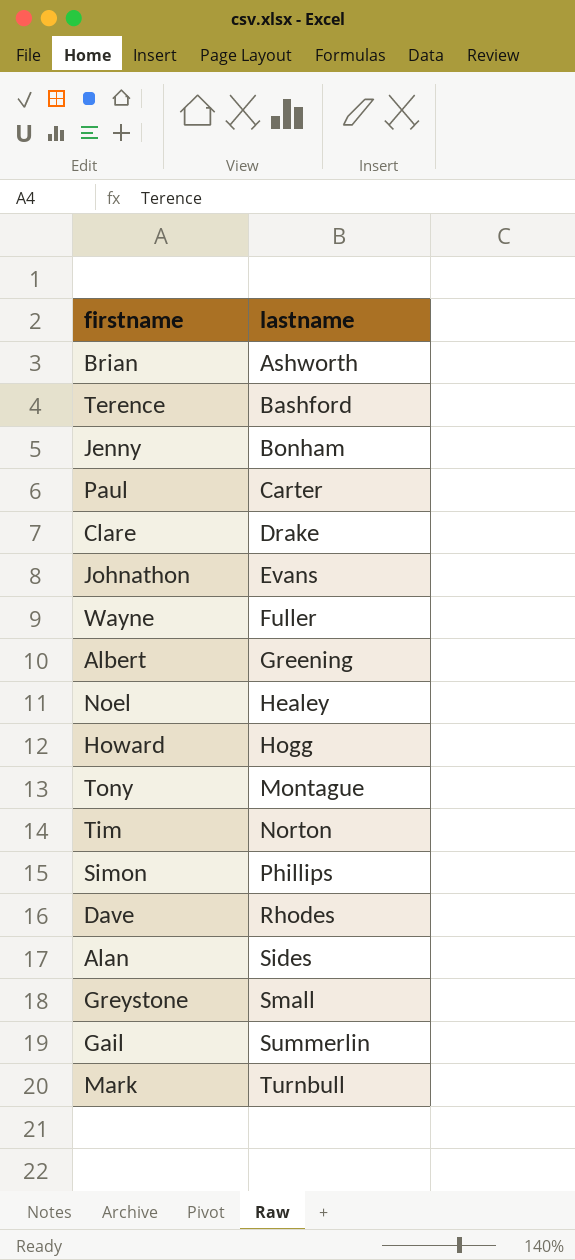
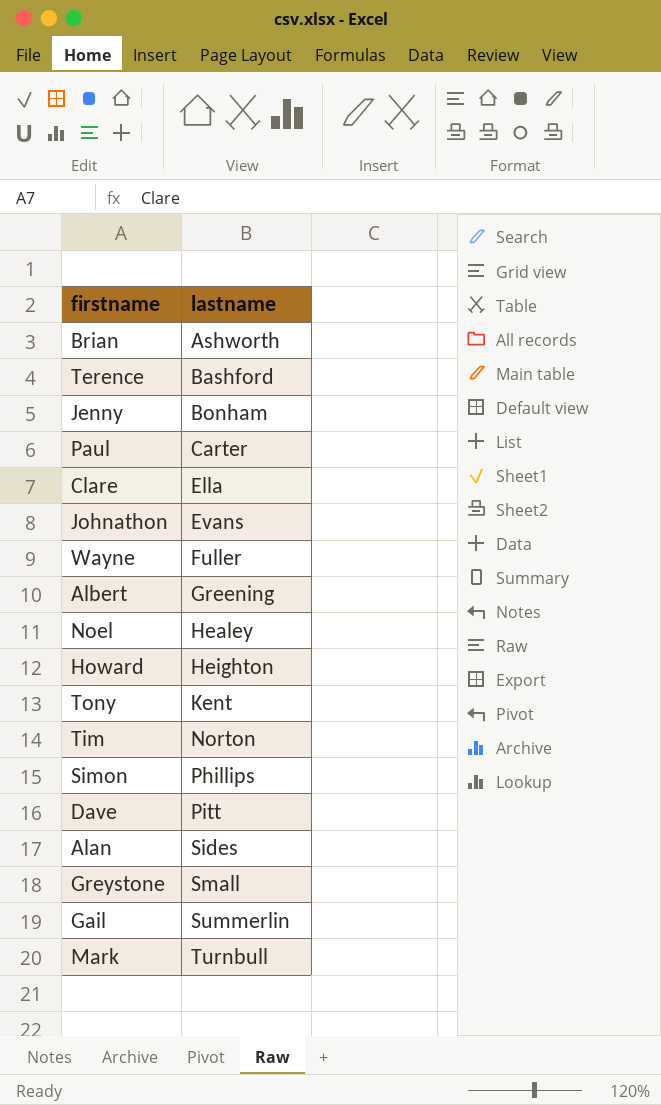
Clare | lastname: Drake -> Ella
Howard | lastname: Hogg -> Heighton
Tony | lastname: Montague -> Kent
Dave | lastname: Rhodes -> Pitt

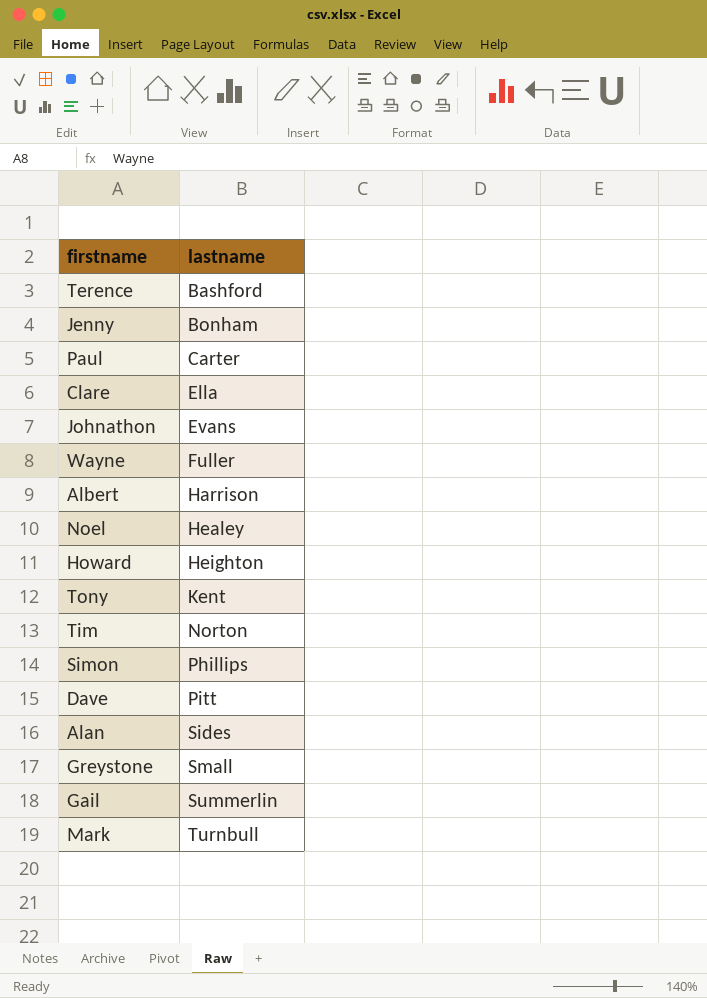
row Brian: Ashworth -> none
Albert | lastname: Greening -> Harrison

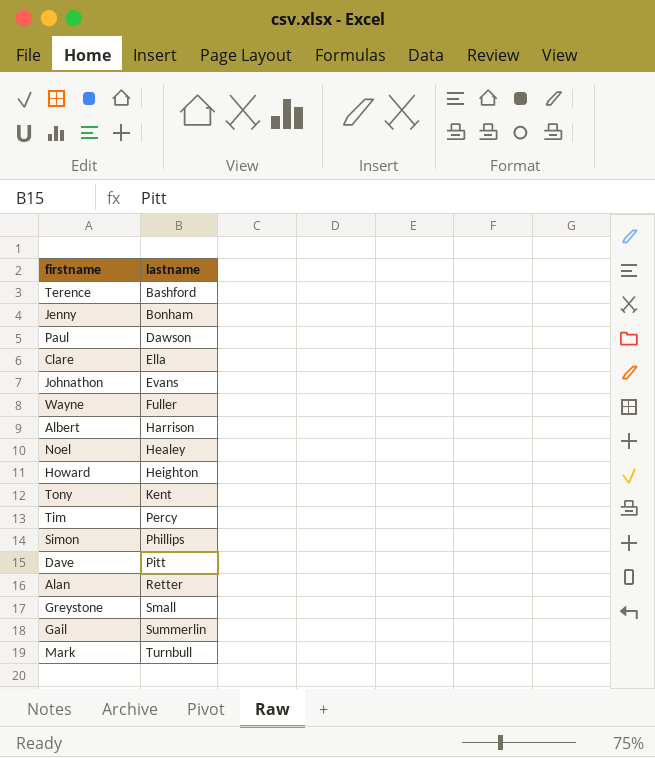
Paul | lastname: Carter -> Dawson
Tim | lastname: Norton -> Percy
Alan | lastname: Sides -> Retter

